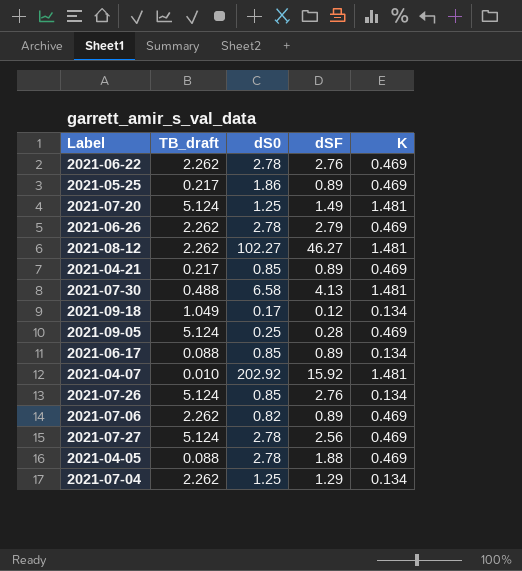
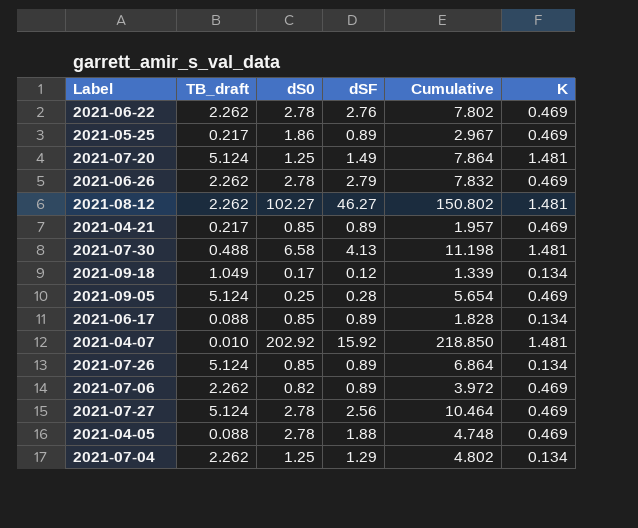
column Cumulative | formula: none -> [TB_draft] + [dS0] + [dSF]
2021-07-26 | dSF: 2.76 -> 0.89

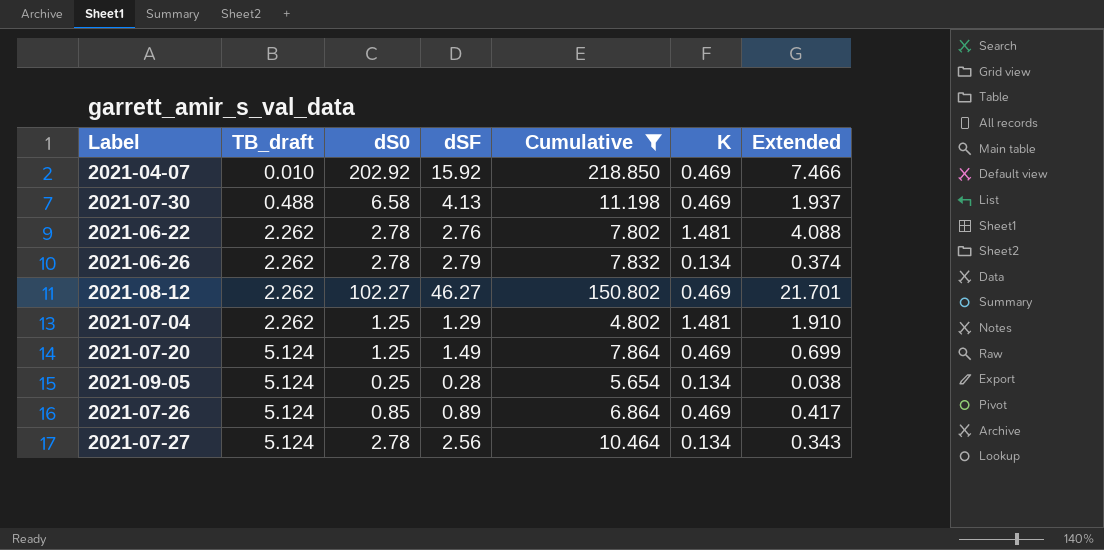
filter: none -> Cumulative >= 4.802
row order: none -> TB_draft ascending
column Extended | formula: none -> [dSF] * [K]
2021-04-07 | K: 1.481 -> 0.469
2021-07-30 | K: 1.481 -> 0.469
2021-06-22 | K: 0.469 -> 1.481
2021-06-26 | K: 0.469 -> 0.134
2021-08-12 | K: 1.481 -> 0.469
2021-07-04 | K: 0.134 -> 1.481
2021-07-20 | K: 1.481 -> 0.469
2021-09-05 | K: 0.469 -> 0.134
2021-07-26 | K: 0.134 -> 0.469
2021-07-27 | K: 0.469 -> 0.134

